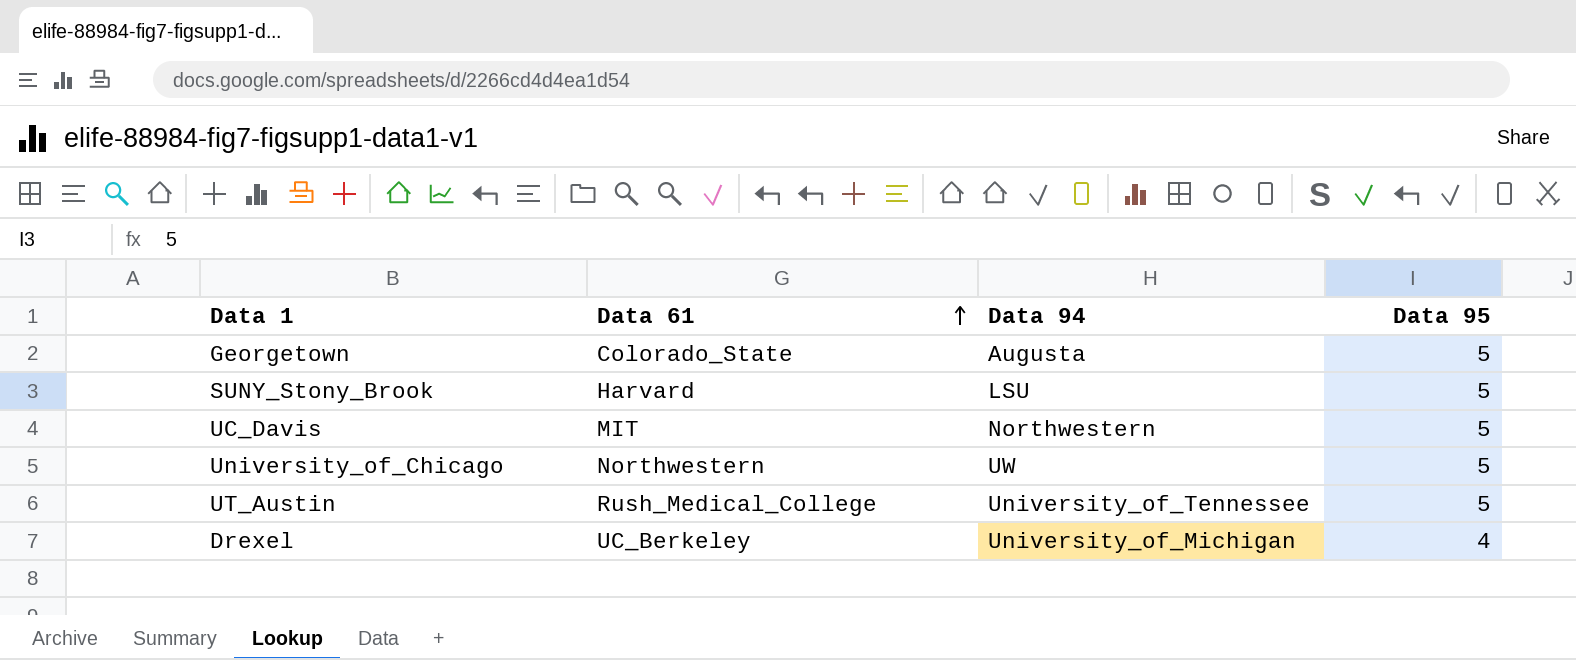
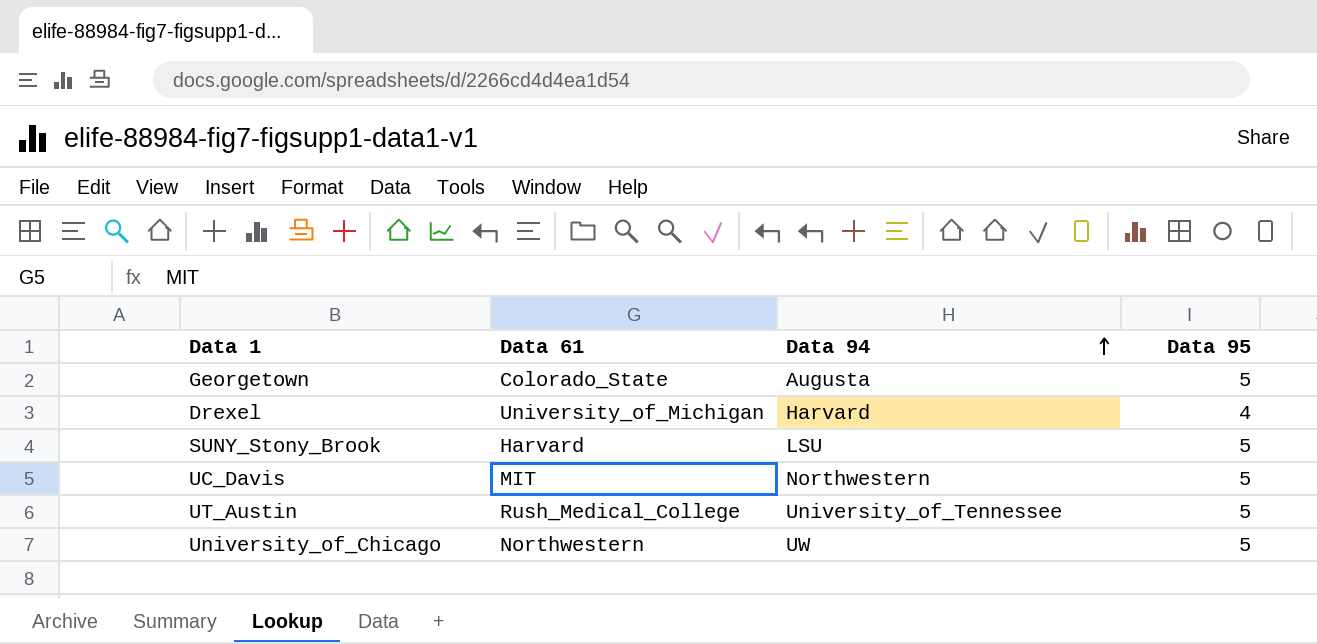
row order: Data 61 ascending -> Data 94 ascending
Drexel | Data 61: UC_Berkeley -> University_of_Michigan
Drexel | Data 94: University_of_Michigan -> Harvard

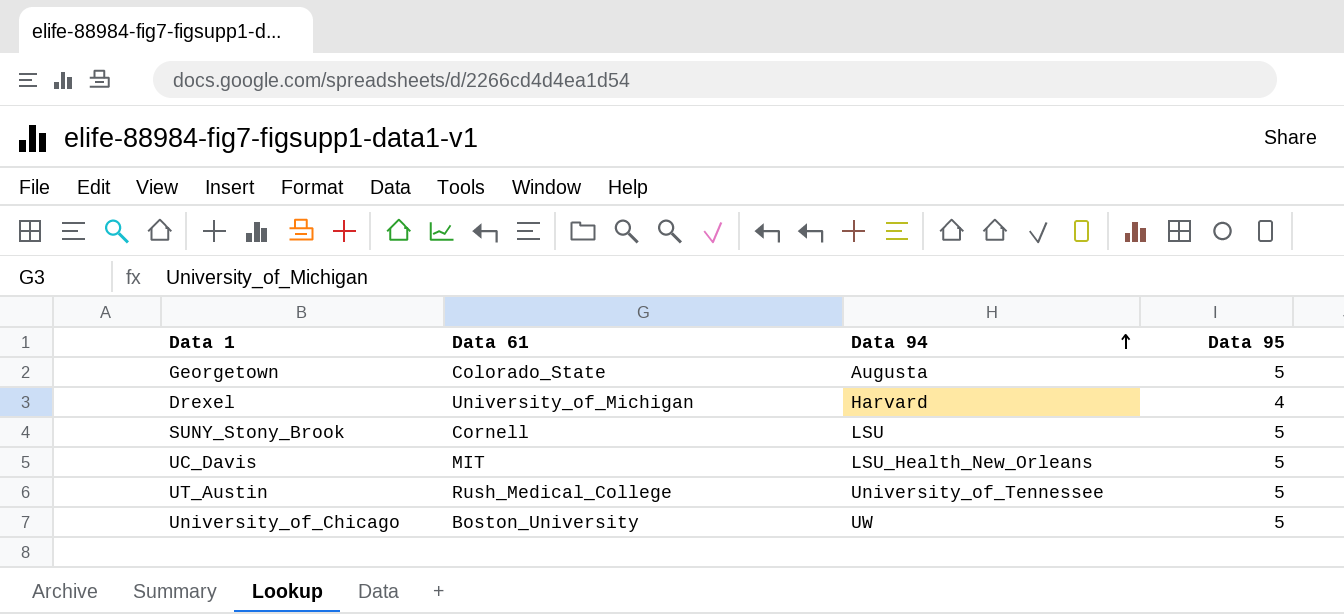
SUNY_Stony_Brook | Data 61: Harvard -> Cornell
UC_Davis | Data 94: Northwestern -> LSU_Health_New_Orleans
University_of_Chicago | Data 61: Northwestern -> Boston_University

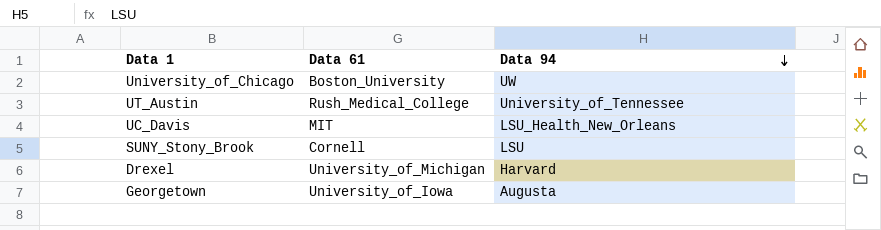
row order: Data 94 ascending -> Data 94 descending
column Data 95 | position: 4 -> none
Georgetown | Data 61: Colorado_State -> University_of_Iowa

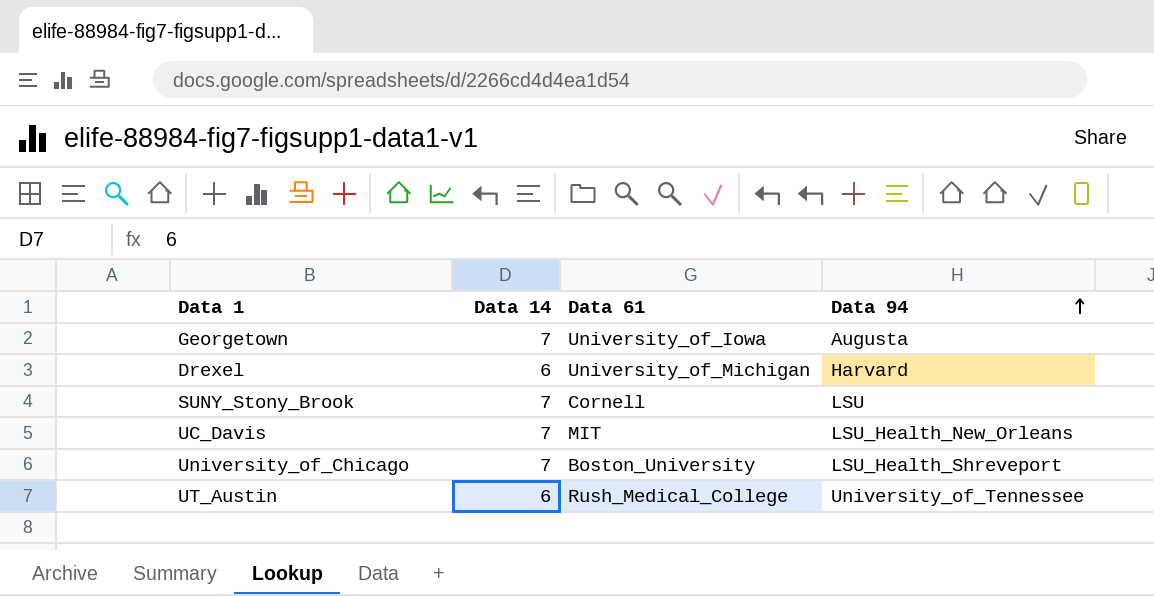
row order: Data 94 descending -> Data 94 ascending
column Data 14 | position: none -> 2
University_of_Chicago | Data 94: UW -> LSU_Health_Shreveport

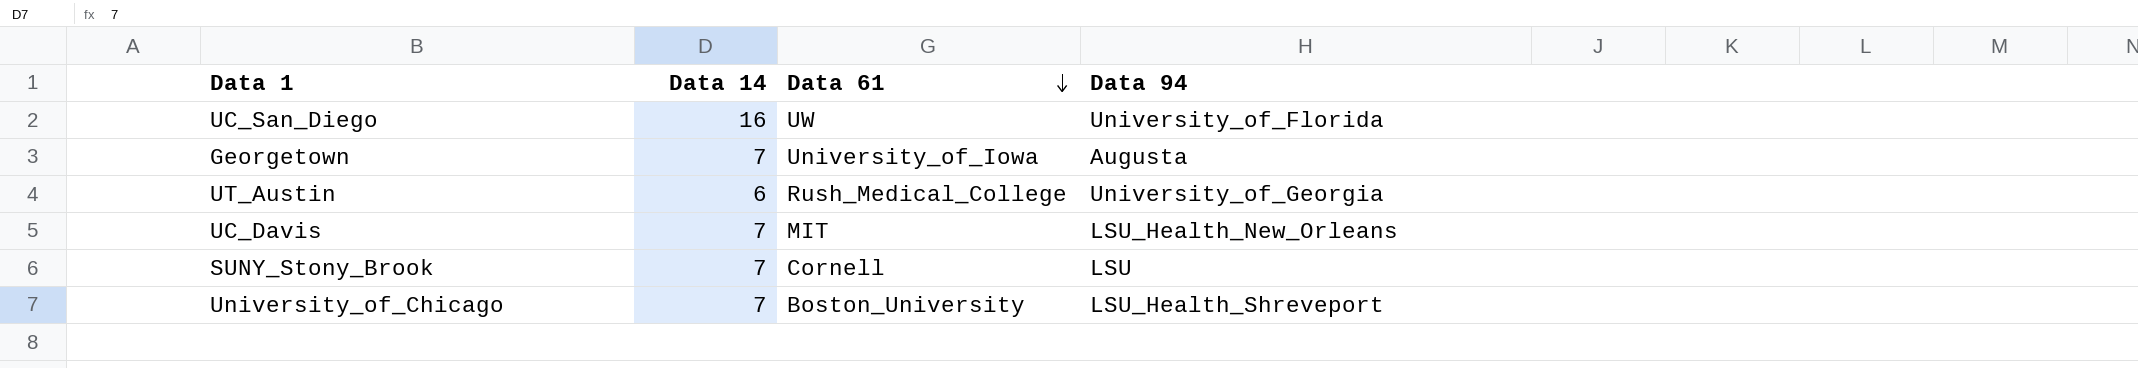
row order: Data 94 ascending -> Data 61 descending
row Drexel: 6 | University_of_Michigan | Harvard -> none
row UC_San_Diego: none -> 16 | UW | University_of_Florida
UT_Austin | Data 94: University_of_Tennessee -> University_of_Georgia

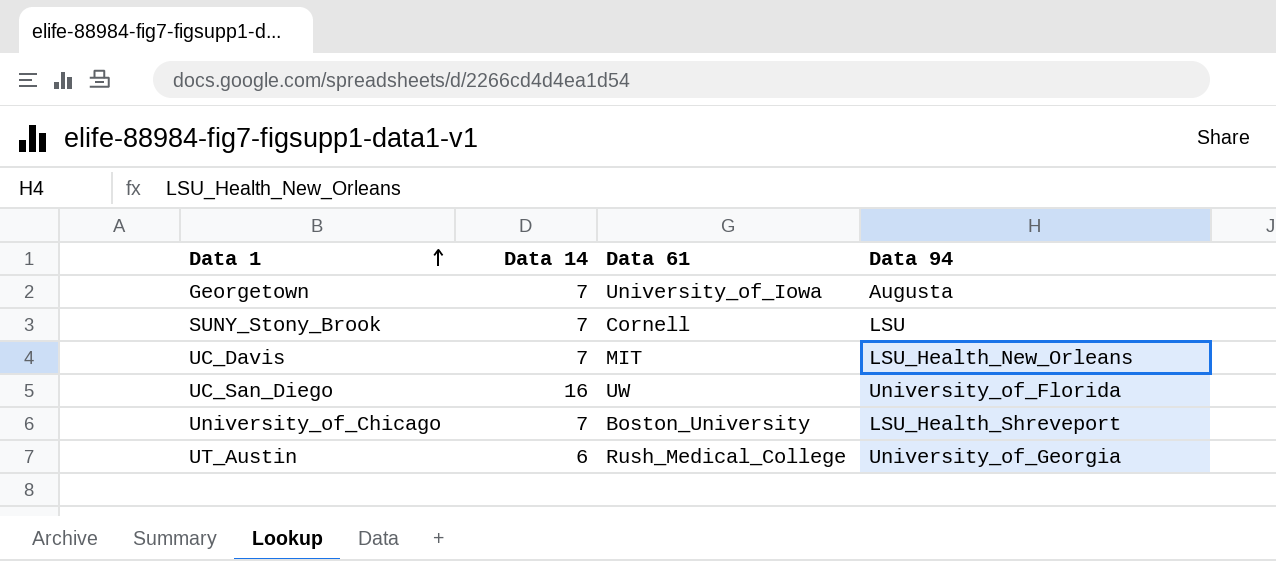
row order: Data 61 descending -> Data 1 ascending

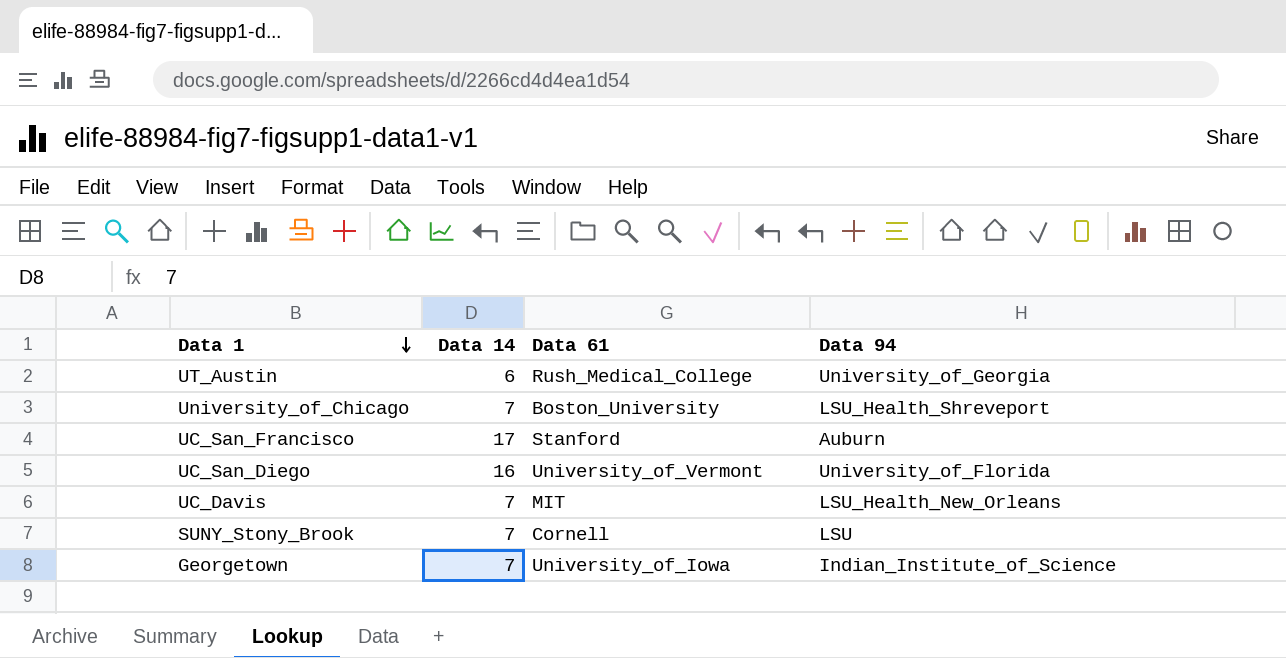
row order: Data 1 ascending -> Data 1 descending
row UC_San_Francisco: none -> 17 | Stanford | Auburn
UC_San_Diego | Data 61: UW -> University_of_Vermont
Georgetown | Data 94: Augusta -> Indian_Institute_of_Science

